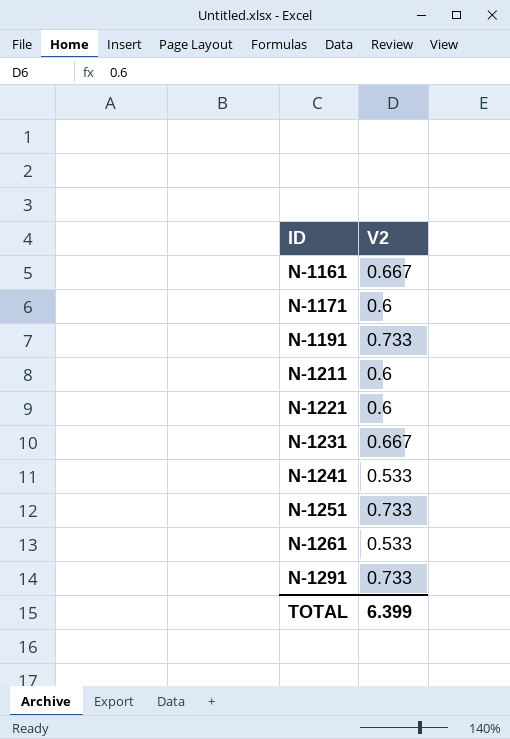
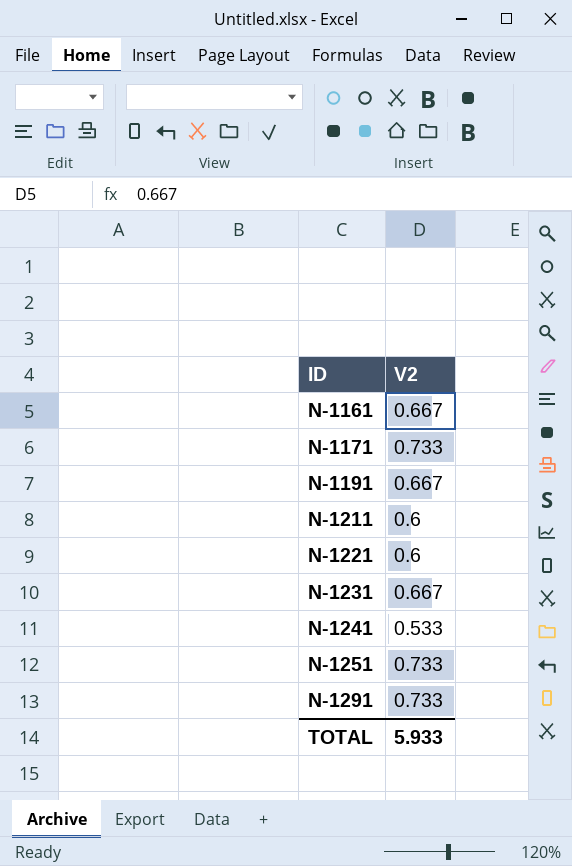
row N-1261: 0.533 -> none
N-1171 | V2: 0.6 -> 0.733
N-1191 | V2: 0.733 -> 0.667
TOTAL | V2: 6.399 -> 5.933

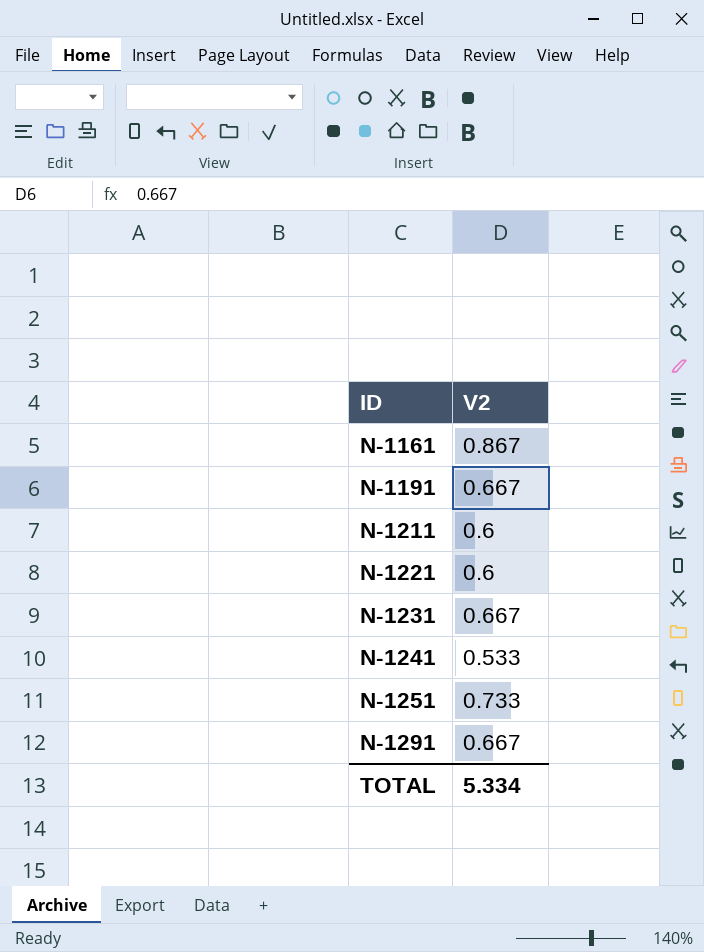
row N-1171: 0.733 -> none
N-1161 | V2: 0.667 -> 0.867
N-1291 | V2: 0.733 -> 0.667
TOTAL | V2: 5.933 -> 5.334

